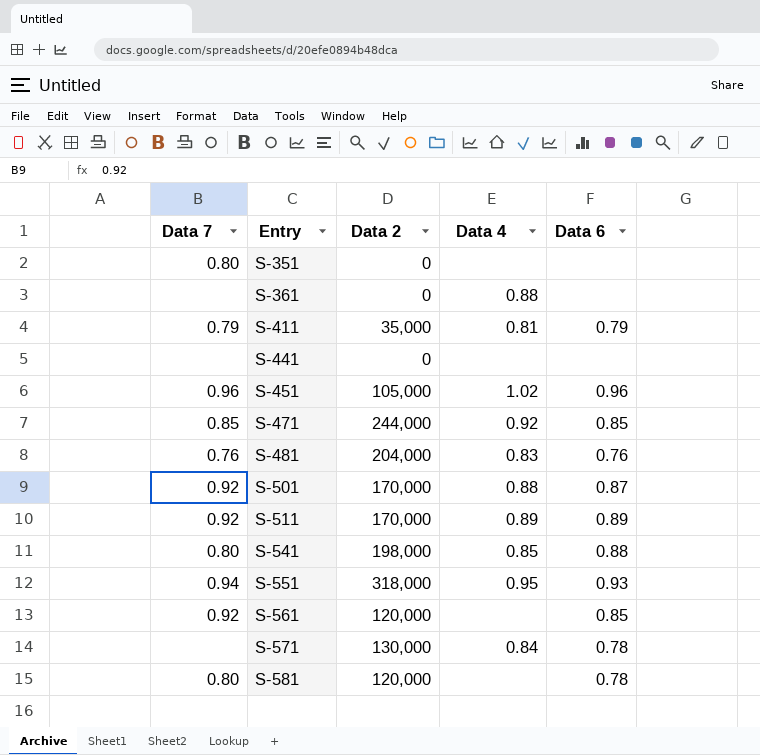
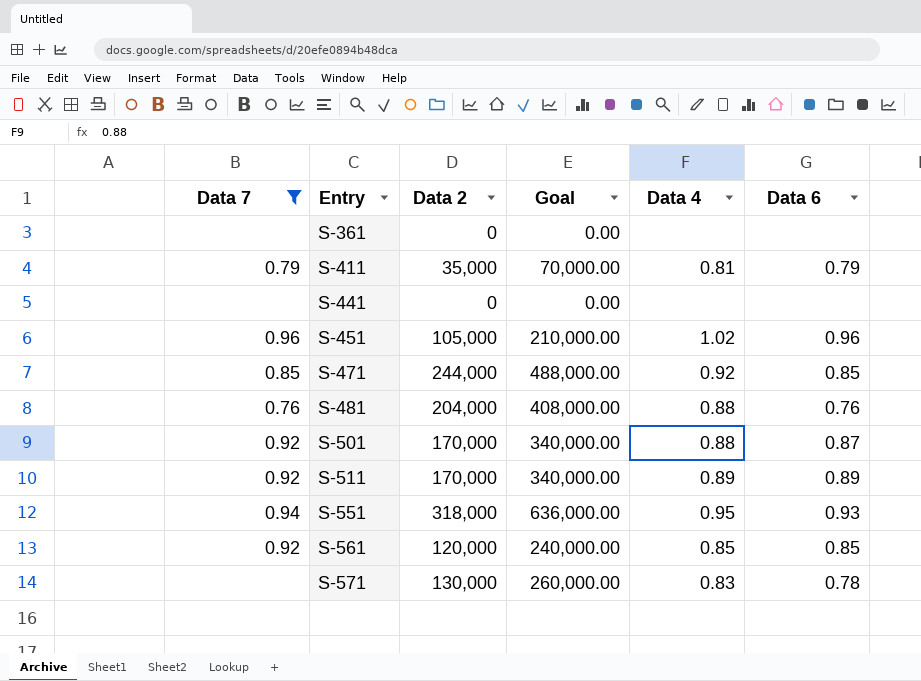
filter: none -> Data 7 != 0.80
column Goal | formula: none -> [Data 2] * 2
S-361 | Data 4: 0.88 -> none
S-481 | Data 4: 0.83 -> 0.88
S-561 | Data 4: none -> 0.85
S-571 | Data 4: 0.84 -> 0.83

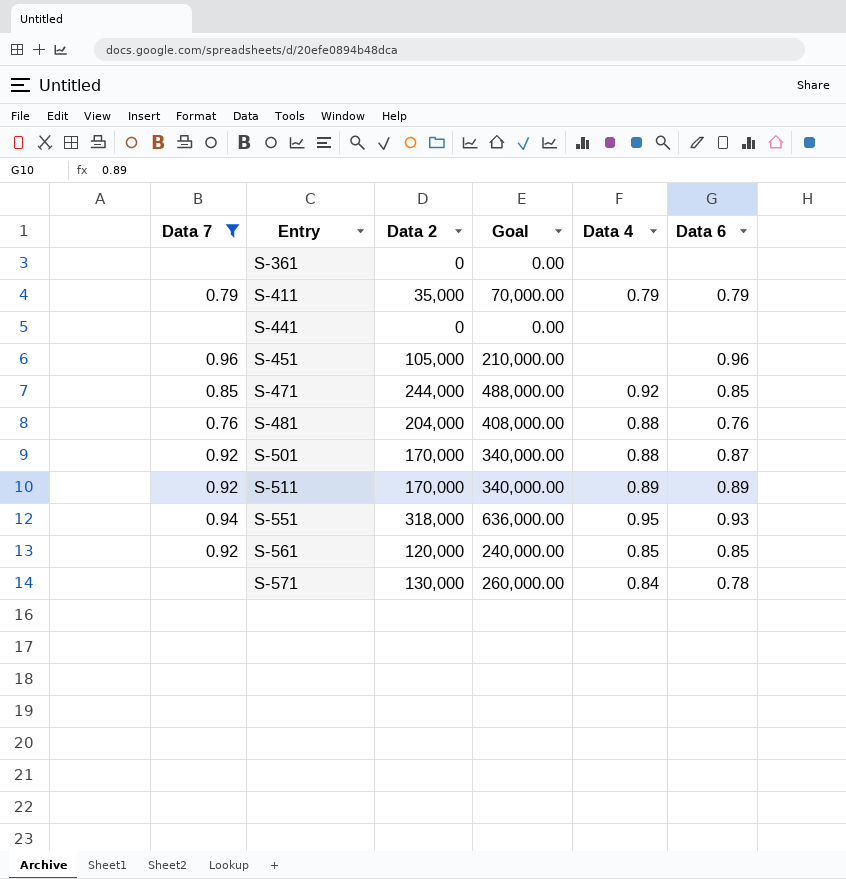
S-411 | Data 4: 0.81 -> 0.79
S-451 | Data 4: 1.02 -> none
S-571 | Data 4: 0.83 -> 0.84

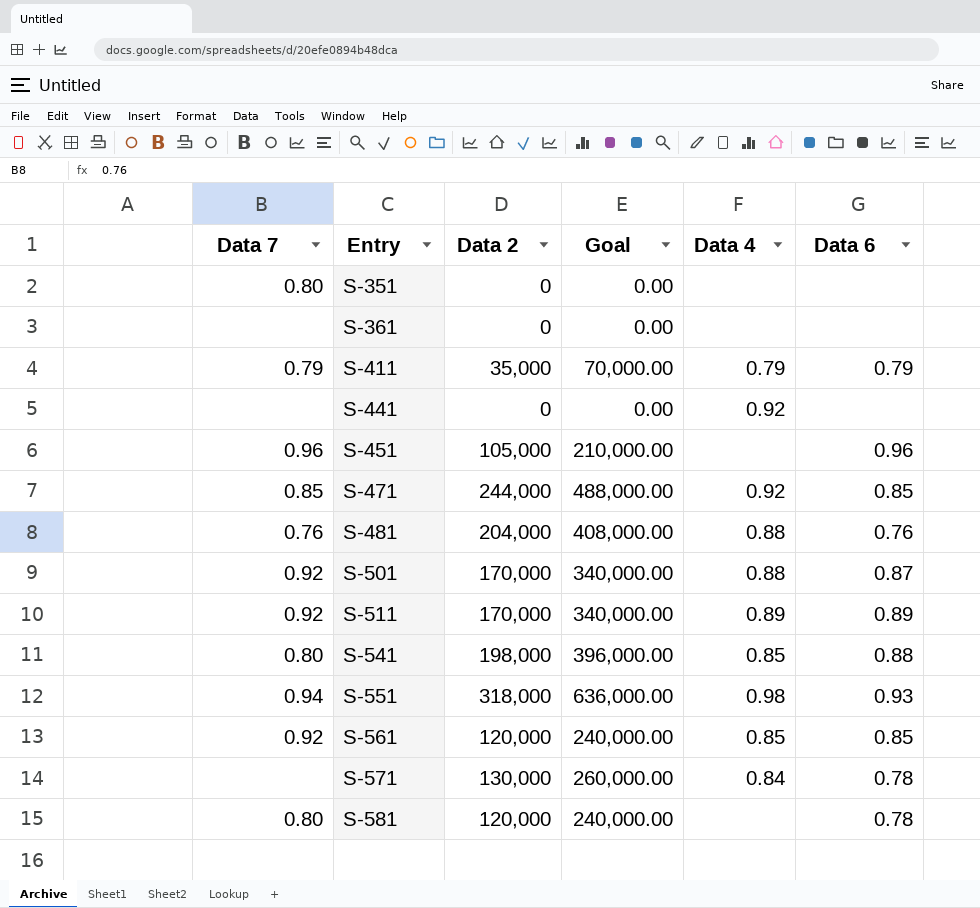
filter: Data 7 != 0.80 -> none
S-441 | Data 4: none -> 0.92
S-551 | Data 4: 0.95 -> 0.98

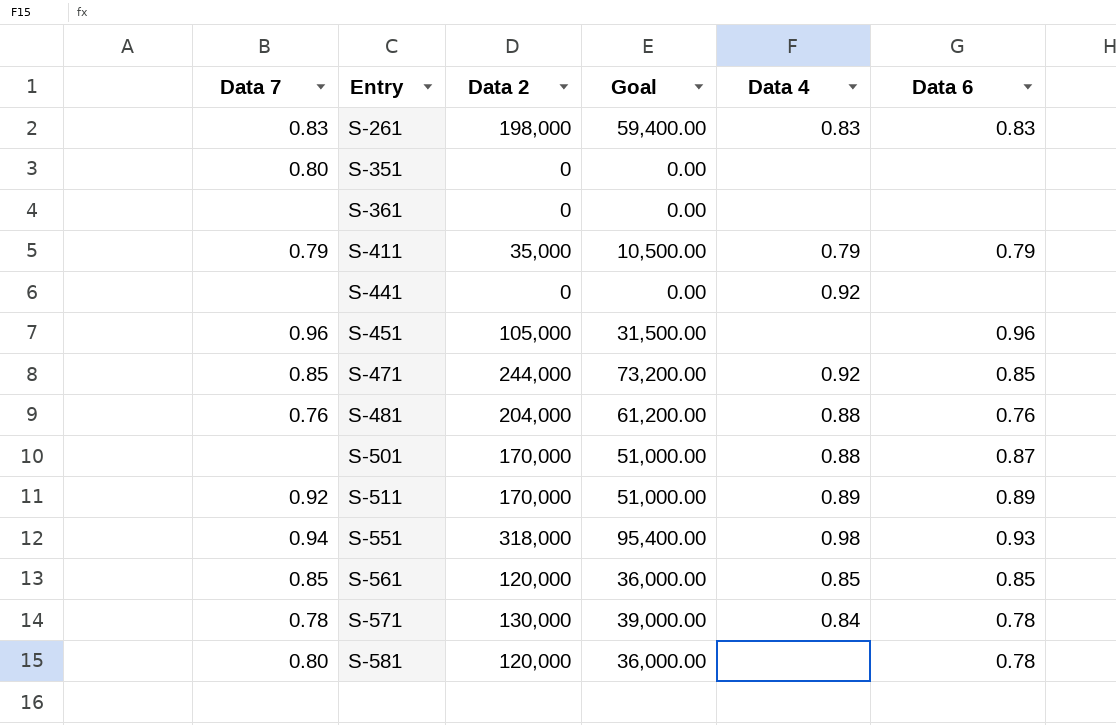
column Goal | formula: [Data 2] * 2 -> [Data 2] * 0.3
row S-541: 0.80 | 198,000 | 396,000.00 | 0.85 | 0.88 -> none
row S-261: none -> 0.83 | 198,000 | 59,400.00 | 0.83 | 0.83
S-501 | Data 7: 0.92 -> none
S-561 | Data 7: 0.92 -> 0.85
S-571 | Data 7: none -> 0.78

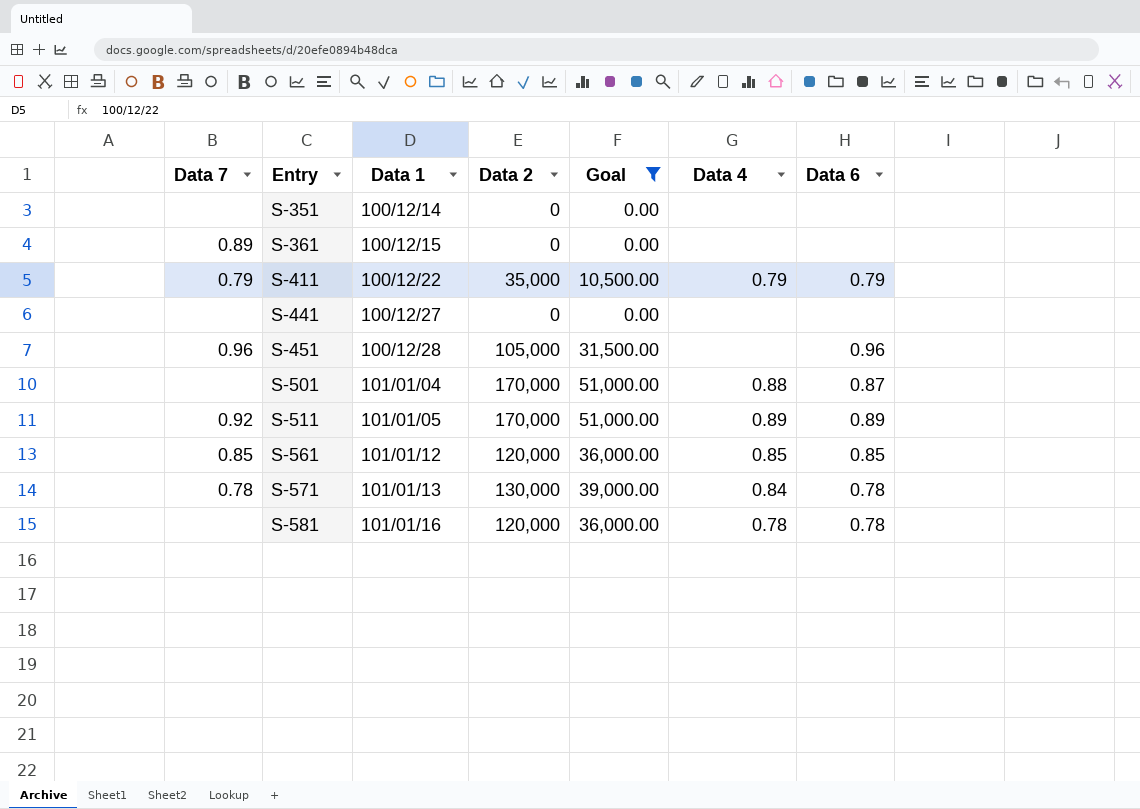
filter: none -> Goal <= 51,000.00
column Data 1 | position: none -> 3
S-351 | Data 7: 0.80 -> none
S-361 | Data 7: none -> 0.89
S-441 | Data 4: 0.92 -> none
S-581 | Data 7: 0.80 -> none
S-581 | Data 4: none -> 0.78

